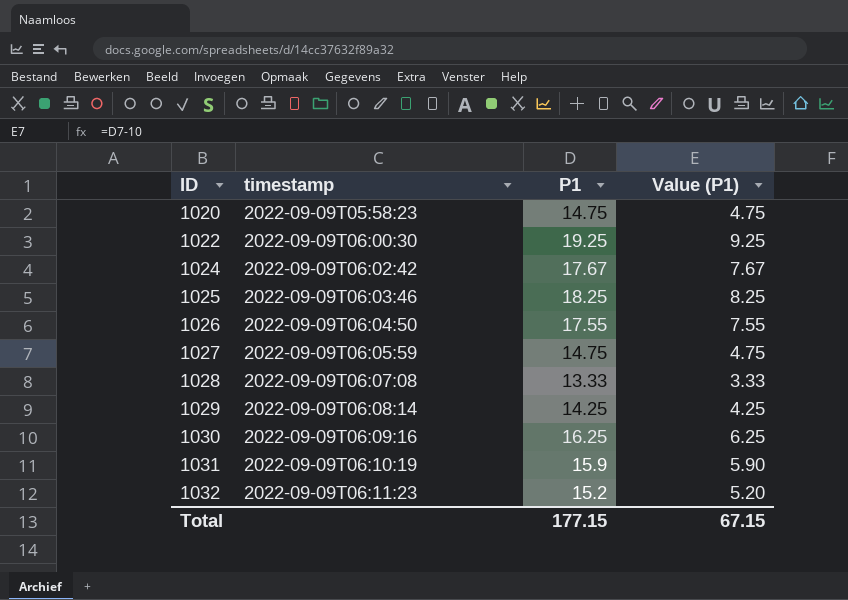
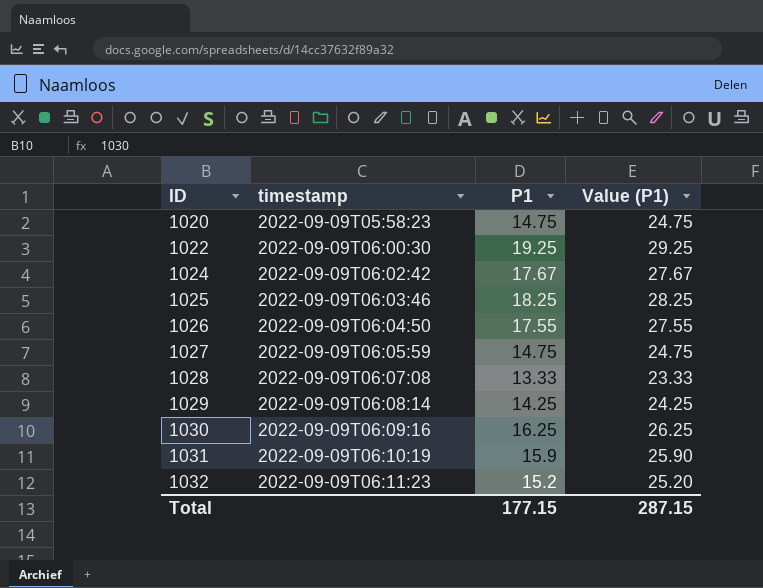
column Value (P1) | formula: [P1] - 10 -> [P1] + 10
Total | Value (P1): 67.15 -> 287.15

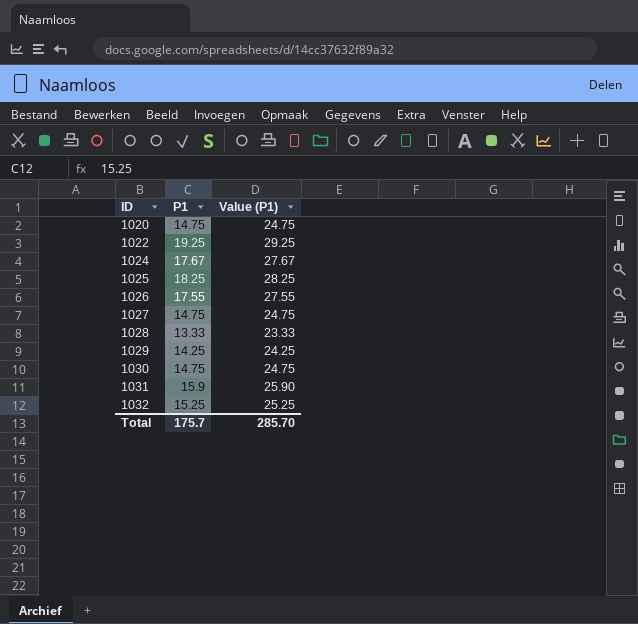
column timestamp | position: 2 -> none
1030 | P1: 16.25 -> 14.75
1030 | Value (P1): 26.25 -> 24.75
1032 | P1: 15.2 -> 15.25
1032 | Value (P1): 25.20 -> 25.25
Total | P1: 177.15 -> 175.7
Total | Value (P1): 287.15 -> 285.70

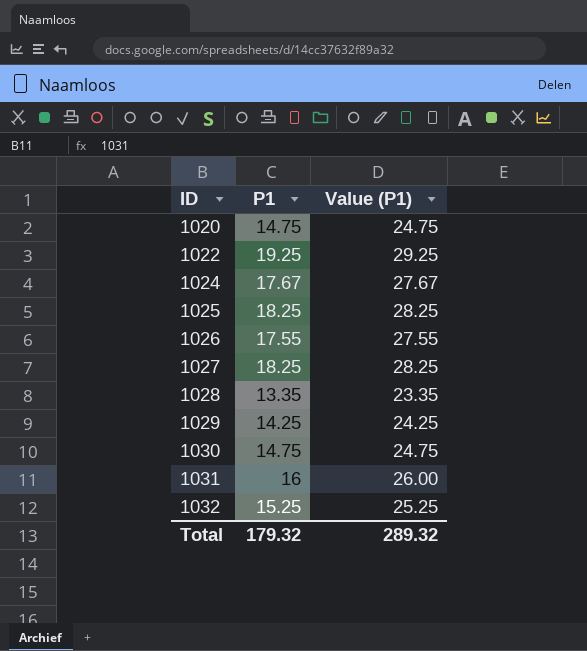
1027 | P1: 14.75 -> 18.25
1027 | Value (P1): 24.75 -> 28.25
1028 | P1: 13.33 -> 13.35
1028 | Value (P1): 23.33 -> 23.35
1031 | P1: 15.9 -> 16
1031 | Value (P1): 25.90 -> 26.00
Total | P1: 175.7 -> 179.32
Total | Value (P1): 285.70 -> 289.32

